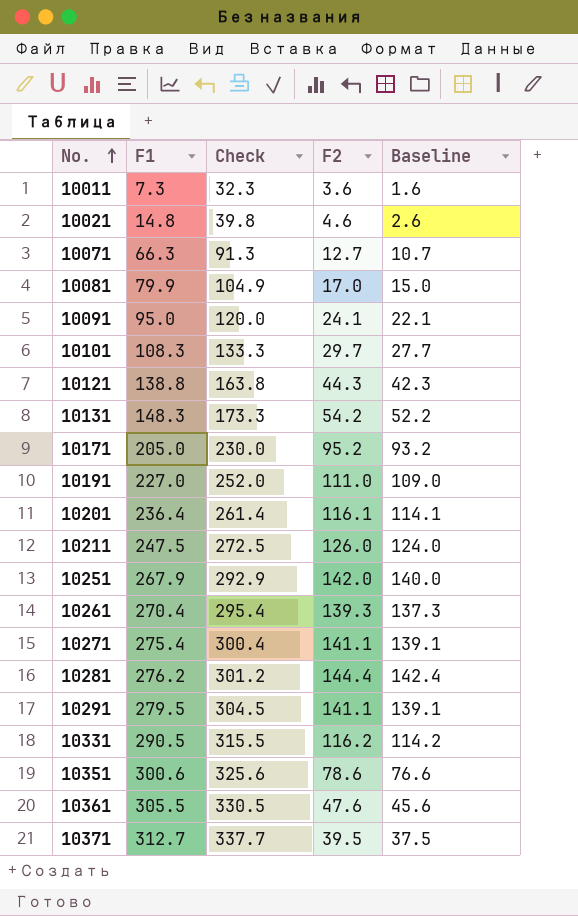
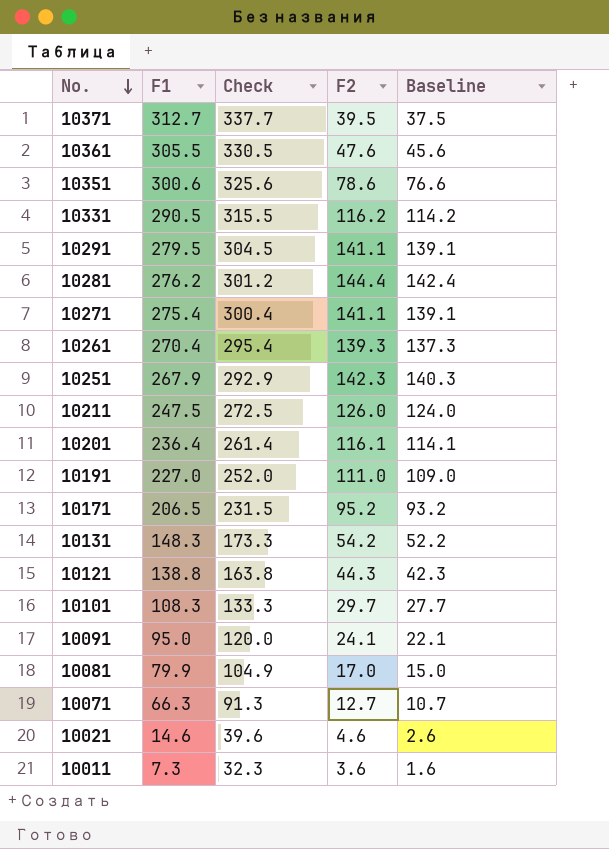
row order: No. ascending -> No. descending
10251 | F2: 142.0 -> 142.3
10251 | Baseline: 140.0 -> 140.3
10171 | F1: 205.0 -> 206.5
10171 | Check: 230.0 -> 231.5
10021 | F1: 14.8 -> 14.6
10021 | Check: 39.8 -> 39.6

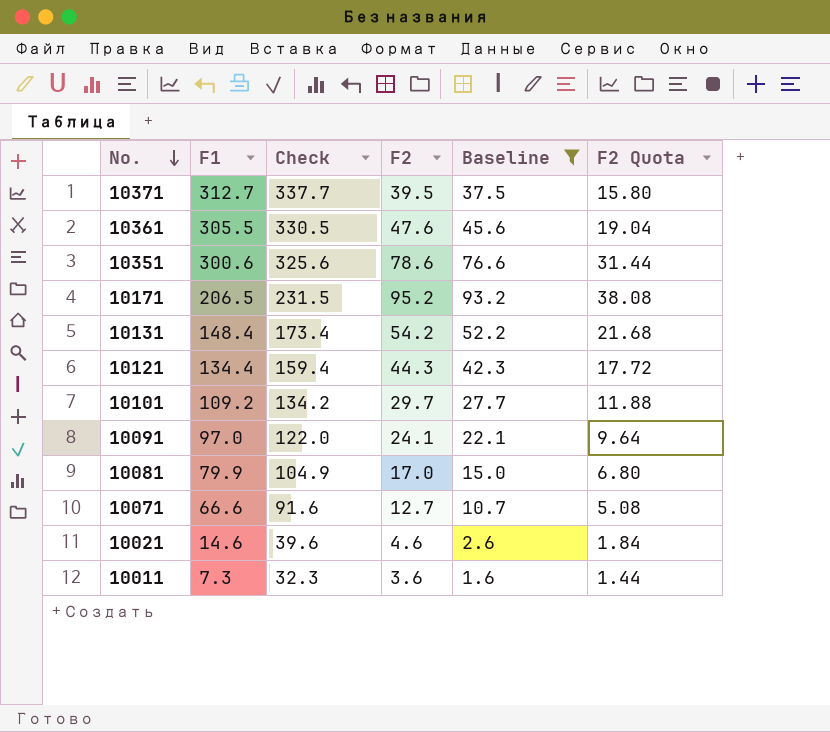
filter: none -> Baseline <= 93.2
column F2 Quota | formula: none -> [F2] * 0.4
10131 | F1: 148.3 -> 148.4
10131 | Check: 173.3 -> 173.4
10121 | F1: 138.8 -> 134.4
10121 | Check: 163.8 -> 159.4
10101 | F1: 108.3 -> 109.2
10101 | Check: 133.3 -> 134.2
10091 | F1: 95.0 -> 97.0
10091 | Check: 120.0 -> 122.0
10071 | F1: 66.3 -> 66.6
10071 | Check: 91.3 -> 91.6

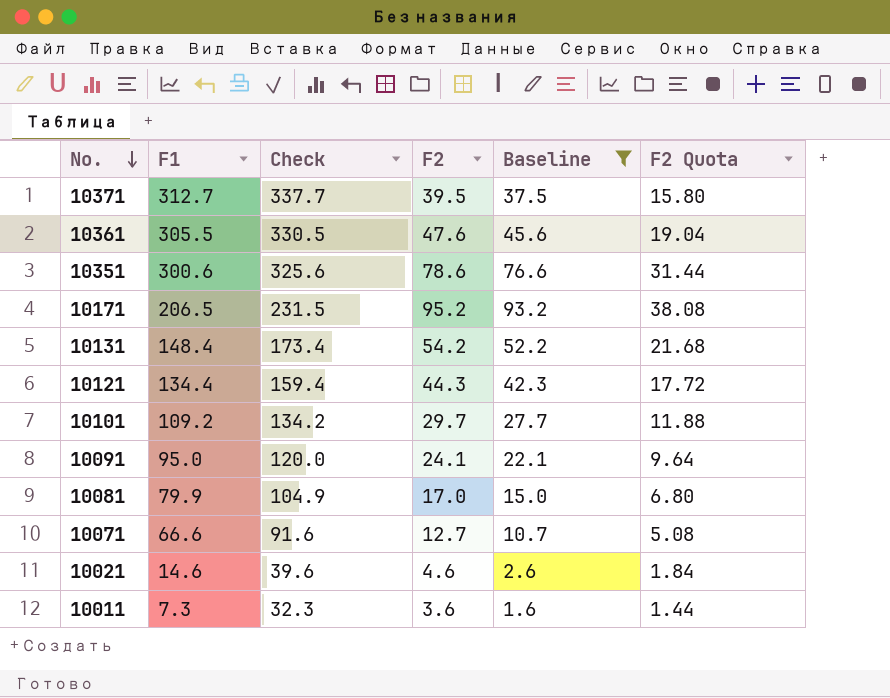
10091 | F1: 97.0 -> 95.0
10091 | Check: 122.0 -> 120.0

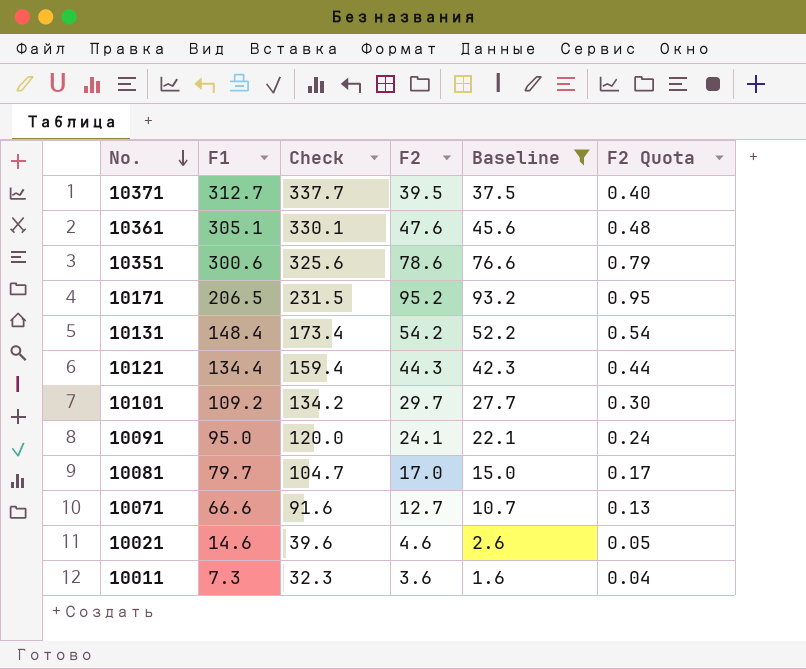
column F2 Quota | formula: [F2] * 0.4 -> [F2] * 0.01
10361 | F1: 305.5 -> 305.1
10361 | Check: 330.5 -> 330.1
10081 | F1: 79.9 -> 79.7
10081 | Check: 104.9 -> 104.7

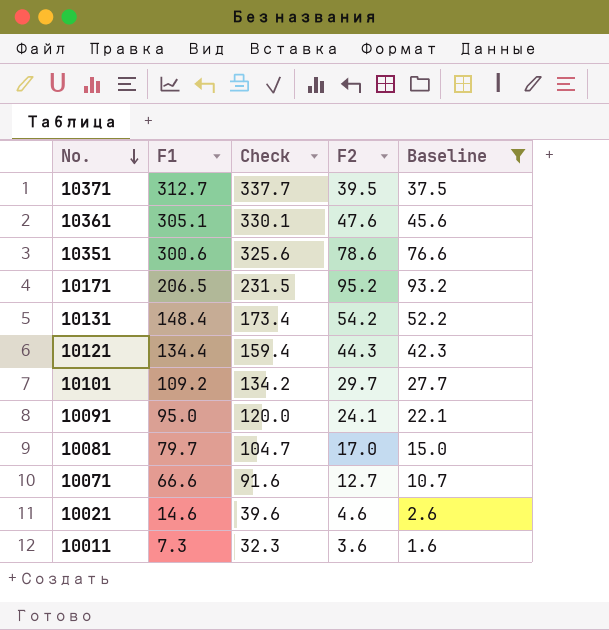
column F2 Quota | formula: [F2] * 0.01 -> none

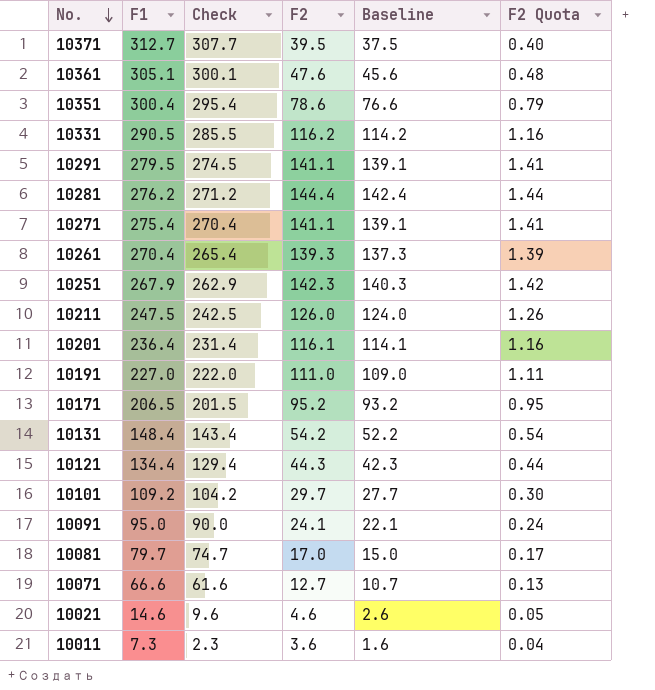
filter: Baseline <= 93.2 -> none
column Check | formula: [F1] + 25 -> [F1] - 5
column F2 Quota | formula: none -> [F2] * 0.01
10351 | F1: 300.6 -> 300.4

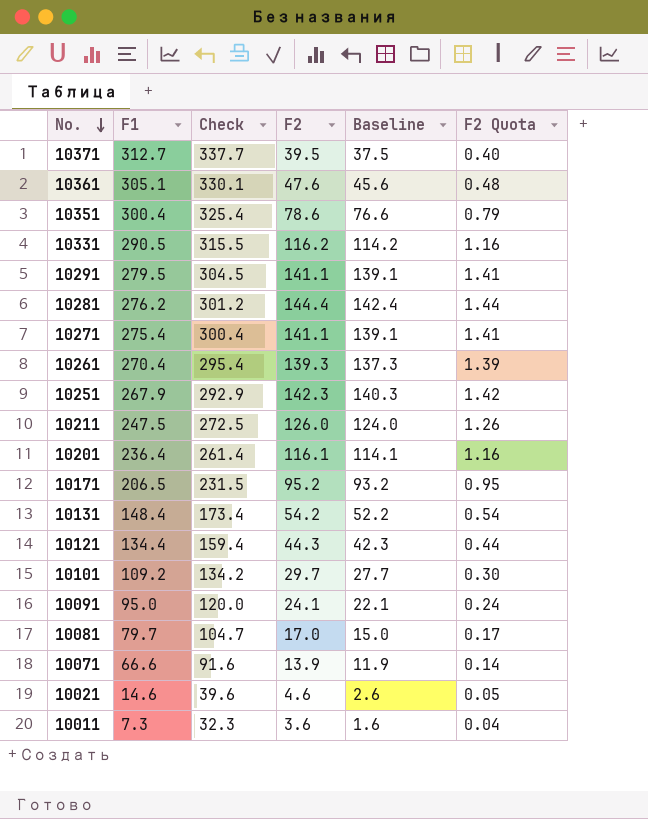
column Check | formula: [F1] - 5 -> [F1] + 25
row 10191: 227.0 | 222.0 | 111.0 | 109.0 | 1.11 -> none
10071 | F2: 12.7 -> 13.9
10071 | Baseline: 10.7 -> 11.9
10071 | F2 Quota: 0.13 -> 0.14

